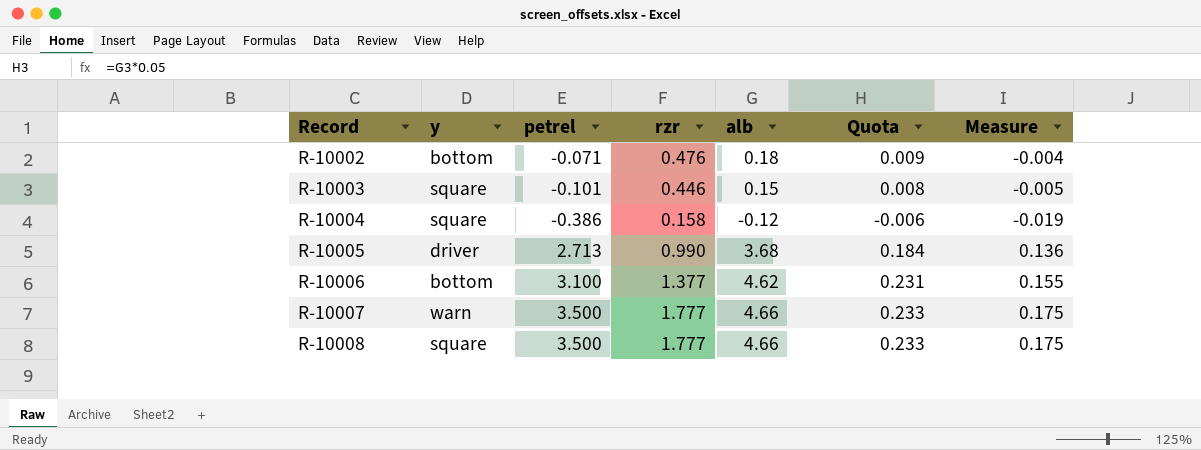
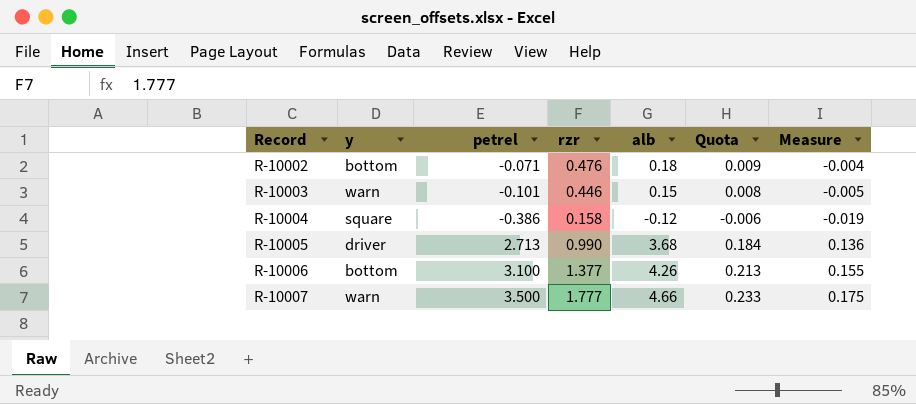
row R-10008: square | 3.500 | 1.777 | 4.66 | 0.233 | 0.175 -> none
R-10003 | y: square -> warn
R-10006 | alb: 4.62 -> 4.26
R-10006 | Quota: 0.231 -> 0.213

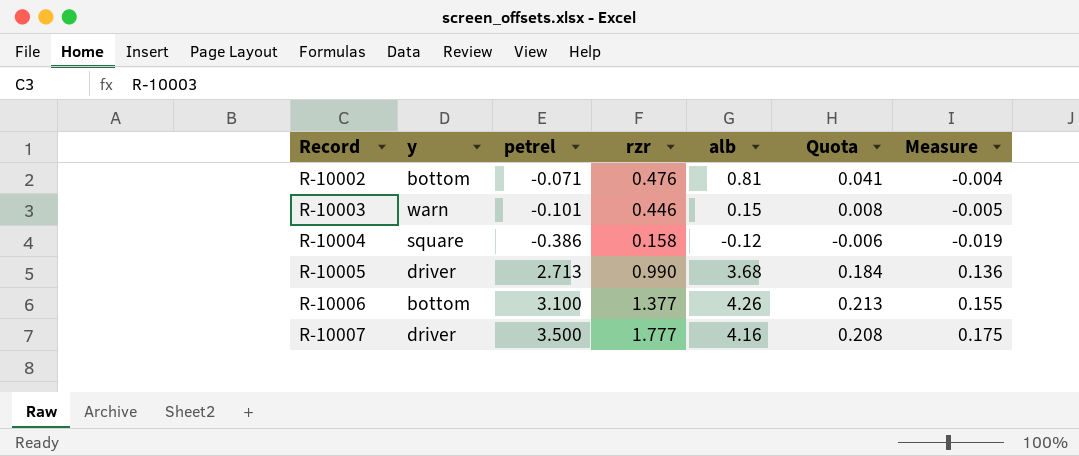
R-10002 | alb: 0.18 -> 0.81
R-10002 | Quota: 0.009 -> 0.041
R-10007 | y: warn -> driver
R-10007 | alb: 4.66 -> 4.16
R-10007 | Quota: 0.233 -> 0.208

